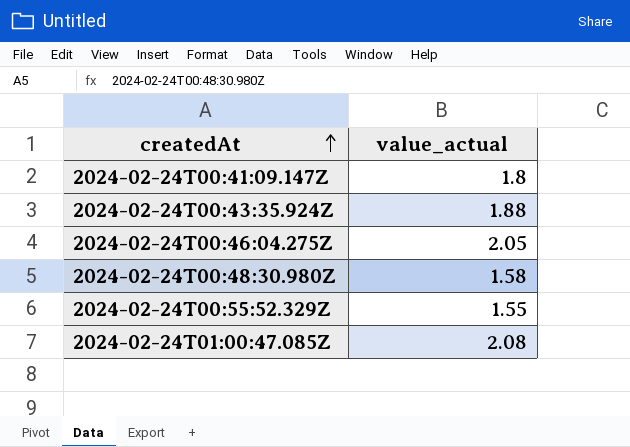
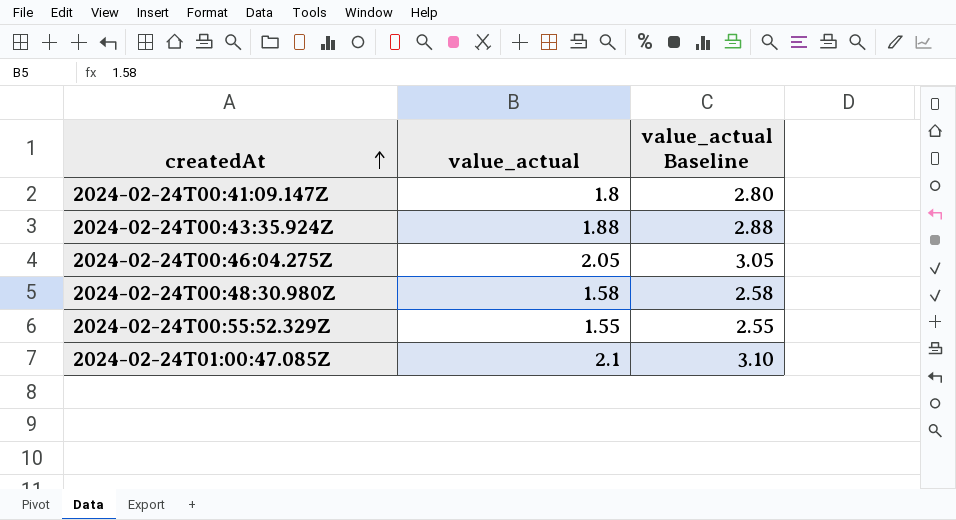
column value_actual Baseline | formula: none -> [value_actual] + 1
2024-02-24T01:00:47.085Z | value_actual: 2.08 -> 2.1

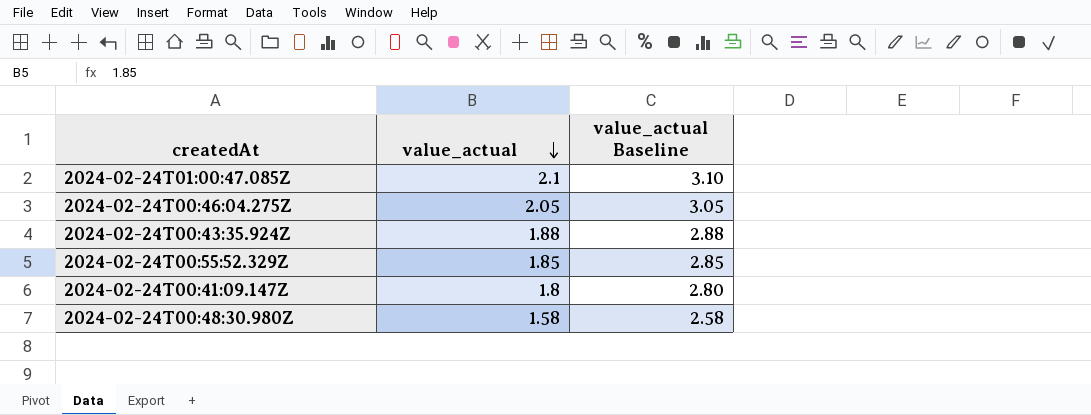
row order: createdAt ascending -> value_actual descending
2024-02-24T00:55:52.329Z | value_actual: 1.55 -> 1.85
2024-02-24T00:55:52.329Z | value_actual Baseline: 2.55 -> 2.85

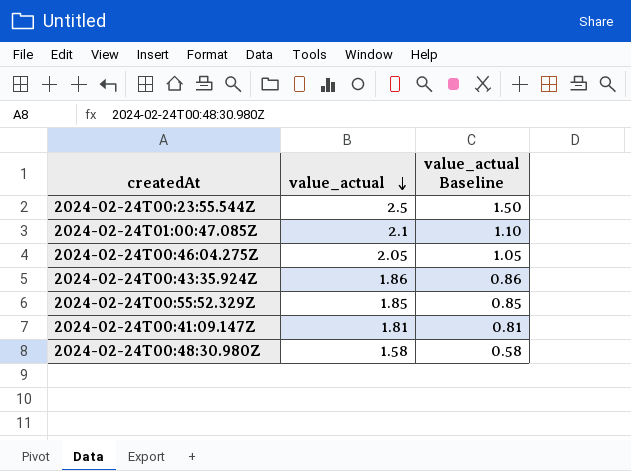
column value_actual Baseline | formula: [value_actual] + 1 -> [value_actual] - 1
row 2024-02-24T00:23:55.544Z: none -> 2.5 | 1.50
2024-02-24T00:43:35.924Z | value_actual: 1.88 -> 1.86
2024-02-24T00:41:09.147Z | value_actual: 1.8 -> 1.81

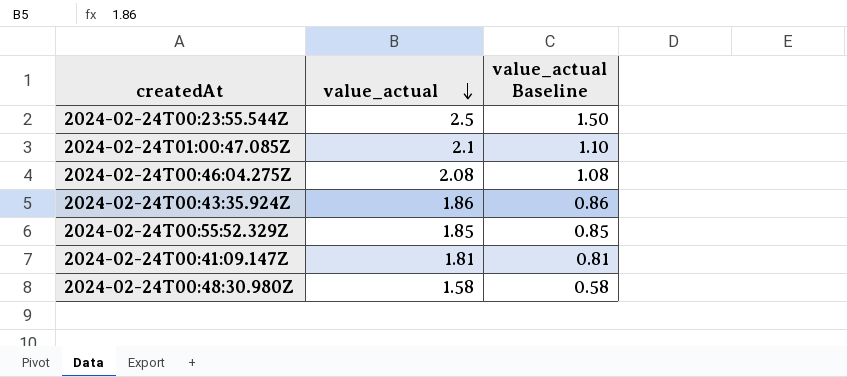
2024-02-24T00:46:04.275Z | value_actual: 2.05 -> 2.08
2024-02-24T00:46:04.275Z | value_actual Baseline: 1.05 -> 1.08

